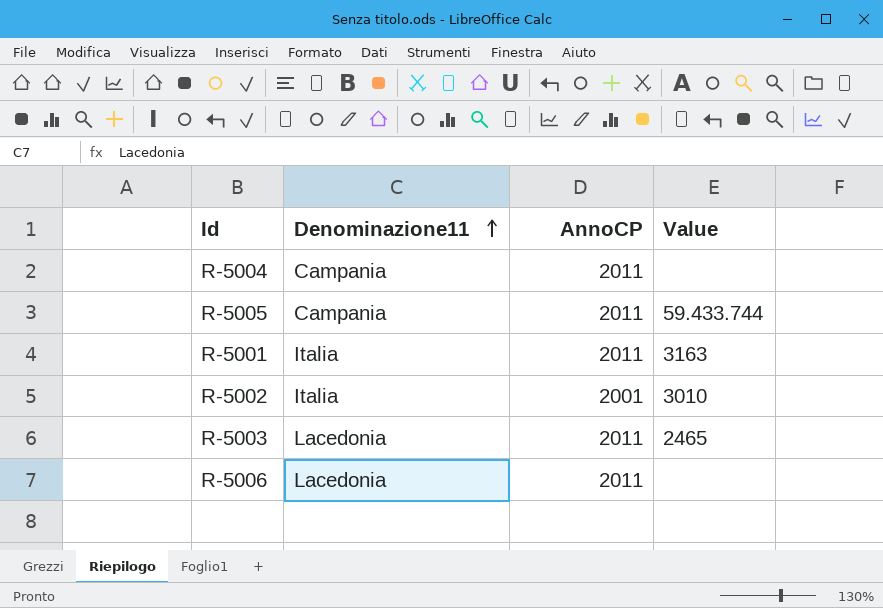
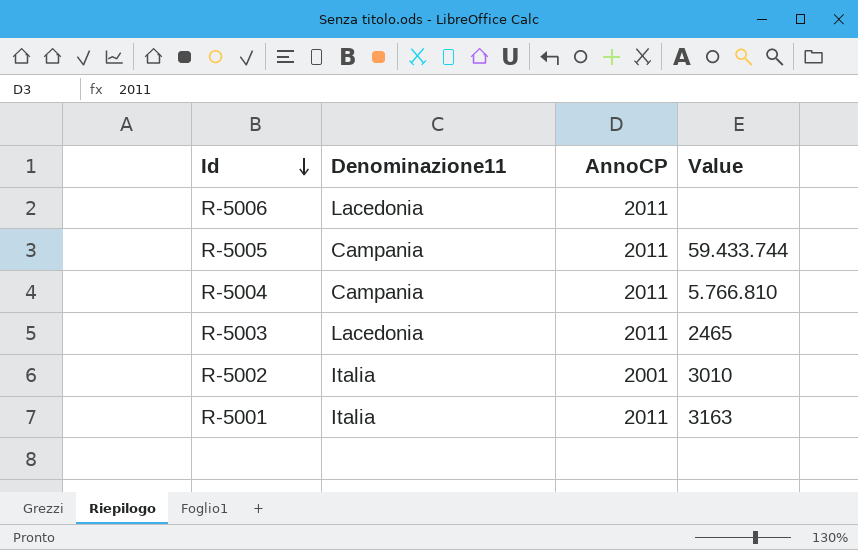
row order: Denominazione11 ascending -> Id descending
R-5004 | Value: none -> 5.766.810

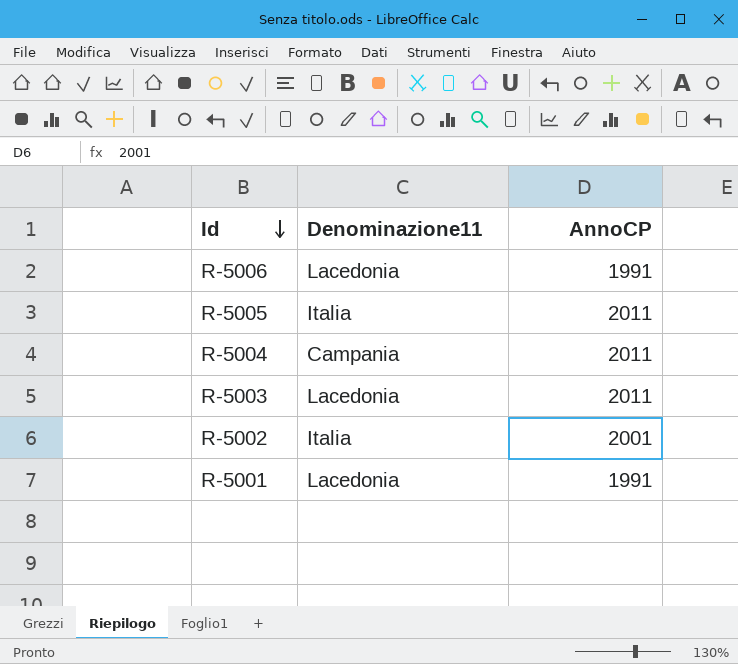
column Value | position: 4 -> none
R-5006 | AnnoCP: 2011 -> 1991
R-5005 | Denominazione11: Campania -> Italia
R-5001 | Denominazione11: Italia -> Lacedonia
R-5001 | AnnoCP: 2011 -> 1991

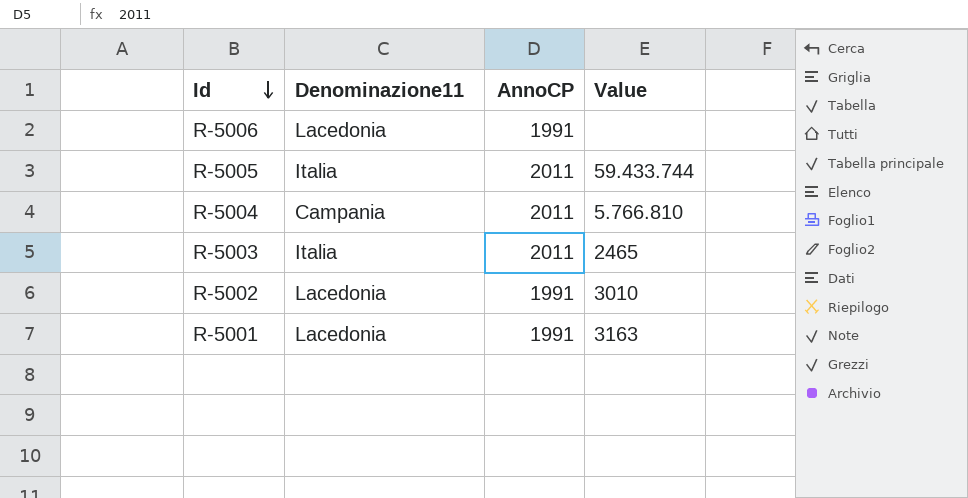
column Value | position: none -> 4
R-5003 | Denominazione11: Lacedonia -> Italia
R-5002 | Denominazione11: Italia -> Lacedonia
R-5002 | AnnoCP: 2001 -> 1991

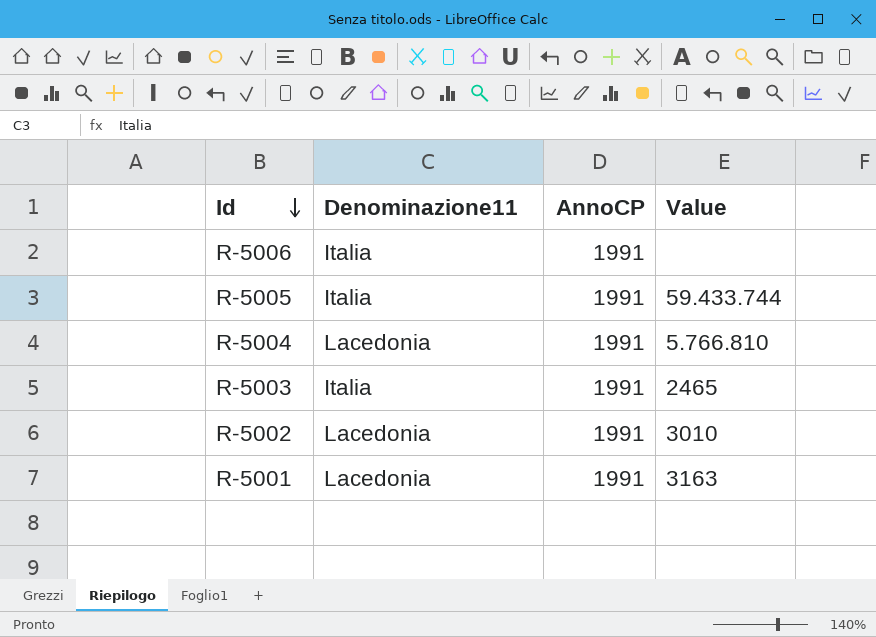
R-5006 | Denominazione11: Lacedonia -> Italia
R-5005 | AnnoCP: 2011 -> 1991
R-5004 | Denominazione11: Campania -> Lacedonia
R-5004 | AnnoCP: 2011 -> 1991
R-5003 | AnnoCP: 2011 -> 1991

